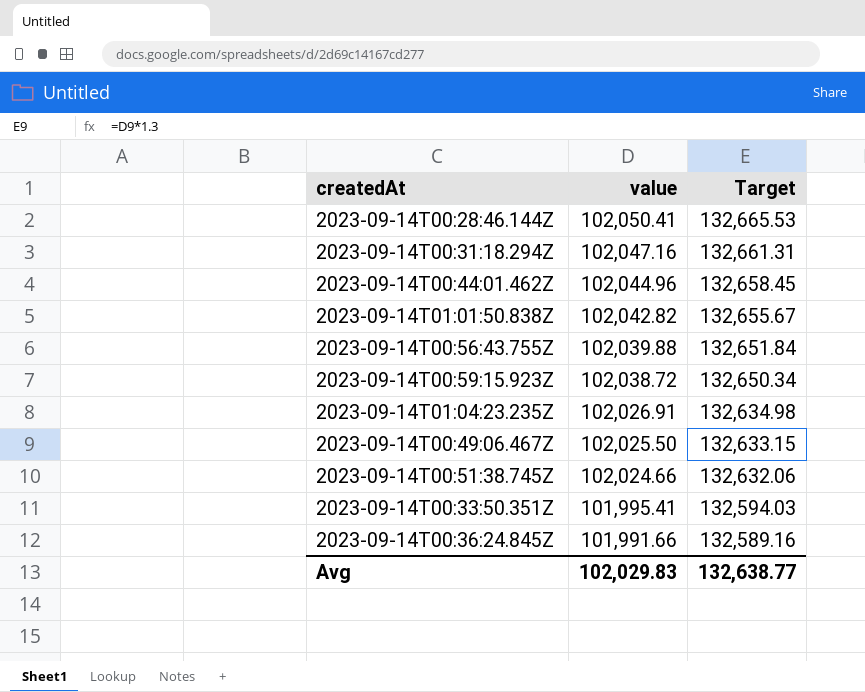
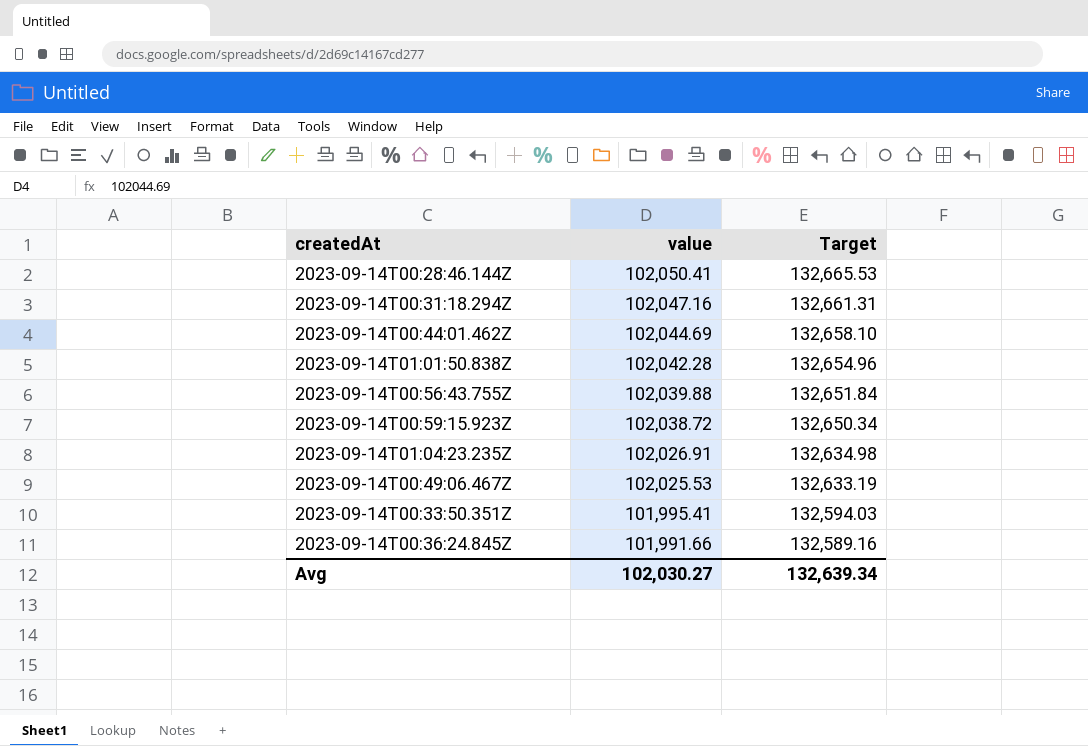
row 2023-09-14T00:51:38.745Z: 102,024.66 | 132,632.06 -> none
2023-09-14T00:44:01.462Z | value: 102,044.96 -> 102,044.69
2023-09-14T00:44:01.462Z | Target: 132,658.45 -> 132,658.10
2023-09-14T01:01:50.838Z | value: 102,042.82 -> 102,042.28
2023-09-14T01:01:50.838Z | Target: 132,655.67 -> 132,654.96
2023-09-14T00:49:06.467Z | value: 102,025.50 -> 102,025.53
2023-09-14T00:49:06.467Z | Target: 132,633.15 -> 132,633.19
Avg | value: 102,029.83 -> 102,030.27
Avg | Target: 132,638.77 -> 132,639.34

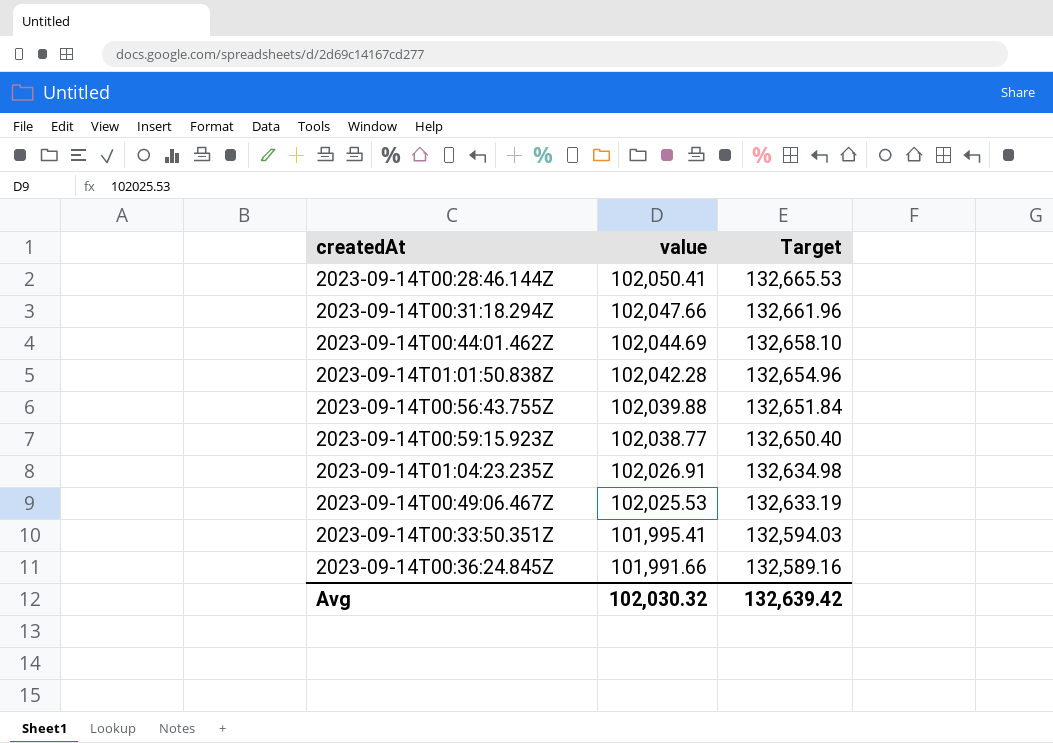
2023-09-14T00:31:18.294Z | value: 102,047.16 -> 102,047.66
2023-09-14T00:31:18.294Z | Target: 132,661.31 -> 132,661.96
2023-09-14T00:59:15.923Z | value: 102,038.72 -> 102,038.77
2023-09-14T00:59:15.923Z | Target: 132,650.34 -> 132,650.40
Avg | value: 102,030.27 -> 102,030.32
Avg | Target: 132,639.34 -> 132,639.42

